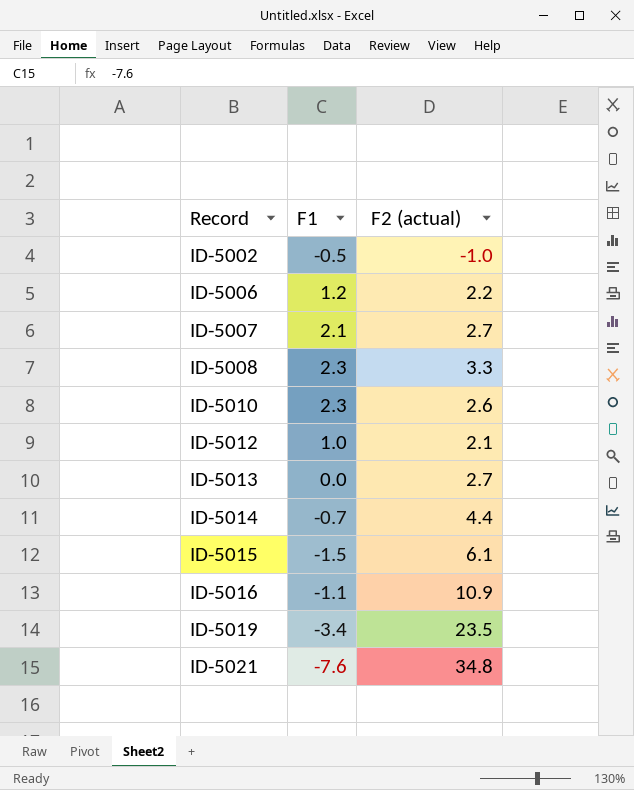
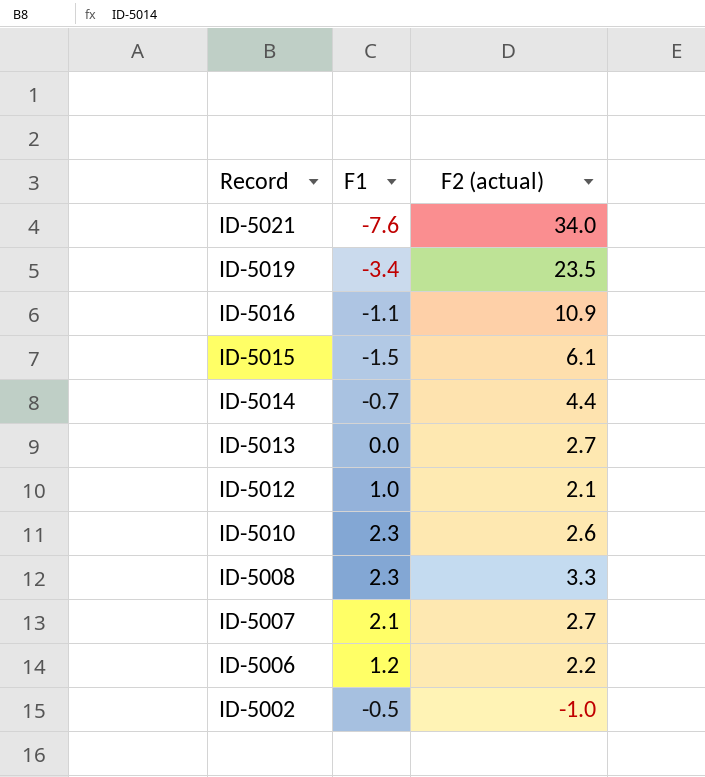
row order: Record ascending -> Record descending
ID-5021 | F2 (actual): 34.8 -> 34.0

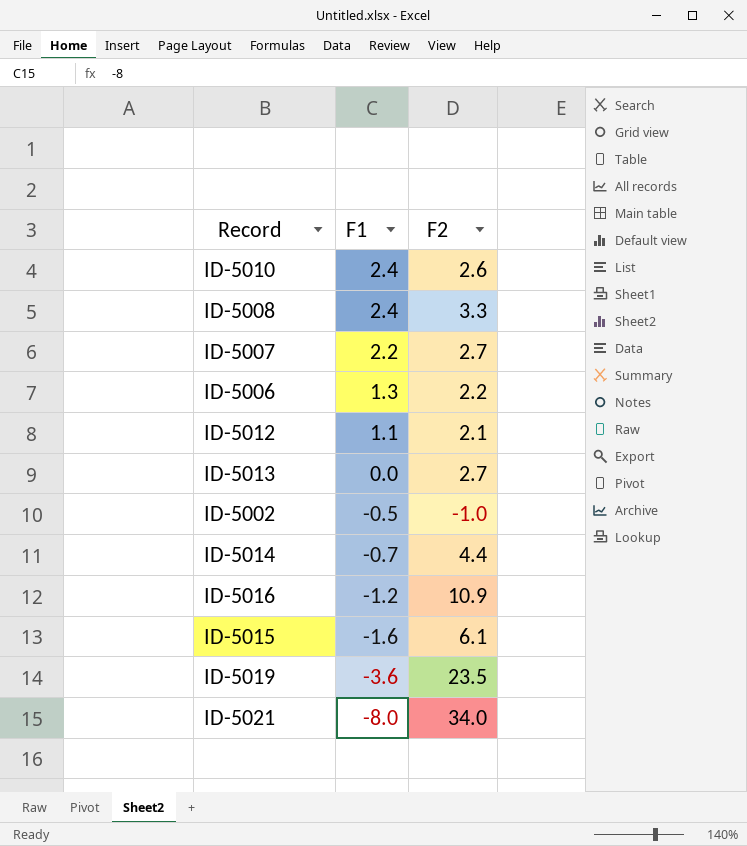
row order: Record descending -> F1 descending
column name: F2 (actual) -> F2
ID-5010 | F1: 2.3 -> 2.4
ID-5008 | F1: 2.3 -> 2.4
ID-5007 | F1: 2.1 -> 2.2
ID-5006 | F1: 1.2 -> 1.3
ID-5012 | F1: 1.0 -> 1.1
ID-5016 | F1: -1.1 -> -1.2
ID-5015 | F1: -1.5 -> -1.6
ID-5019 | F1: -3.4 -> -3.6
ID-5021 | F1: -7.6 -> -8.0

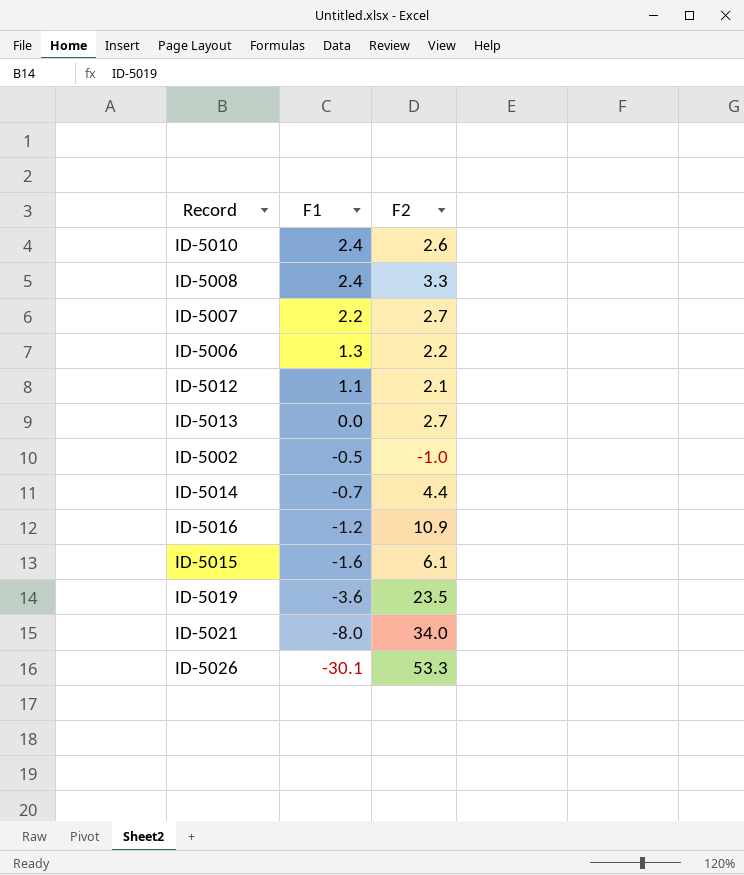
row ID-5026: none -> -30.1 | 53.3

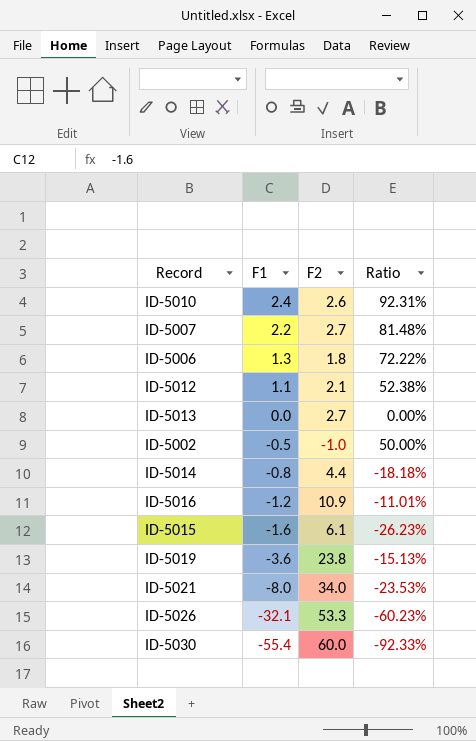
column Ratio | formula: none -> [F1] / [F2]
row ID-5008: 2.4 | 3.3 -> none
ID-5006 | F2: 2.2 -> 1.8
ID-5014 | F1: -0.7 -> -0.8
ID-5019 | F2: 23.5 -> 23.8
ID-5026 | F1: -30.1 -> -32.1
row ID-5030: none -> -55.4 | 60.0 | -92.33%

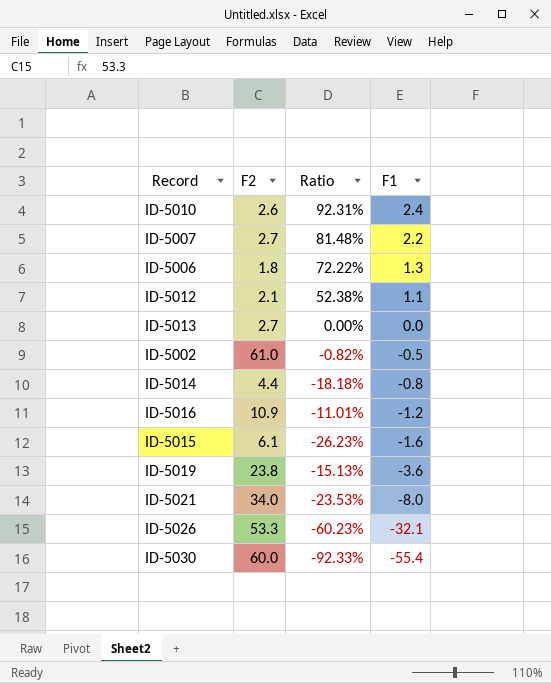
column F1 | position: 2 -> 4
ID-5002 | F2: -1.0 -> 61.0
ID-5002 | Ratio: 50.00% -> -0.82%

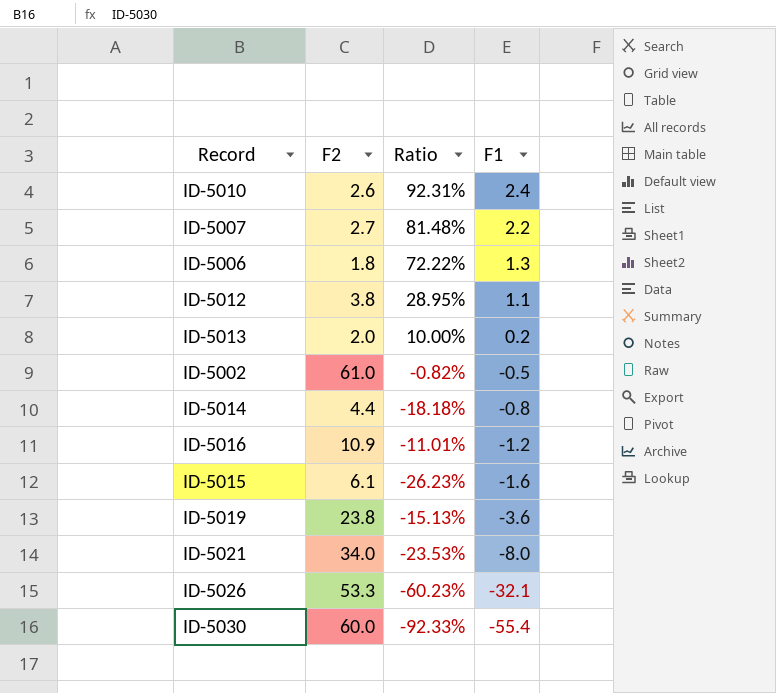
ID-5012 | F2: 2.1 -> 3.8
ID-5012 | Ratio: 52.38% -> 28.95%
ID-5013 | F2: 2.7 -> 2.0
ID-5013 | Ratio: 0.00% -> 10.00%
ID-5013 | F1: 0.0 -> 0.2

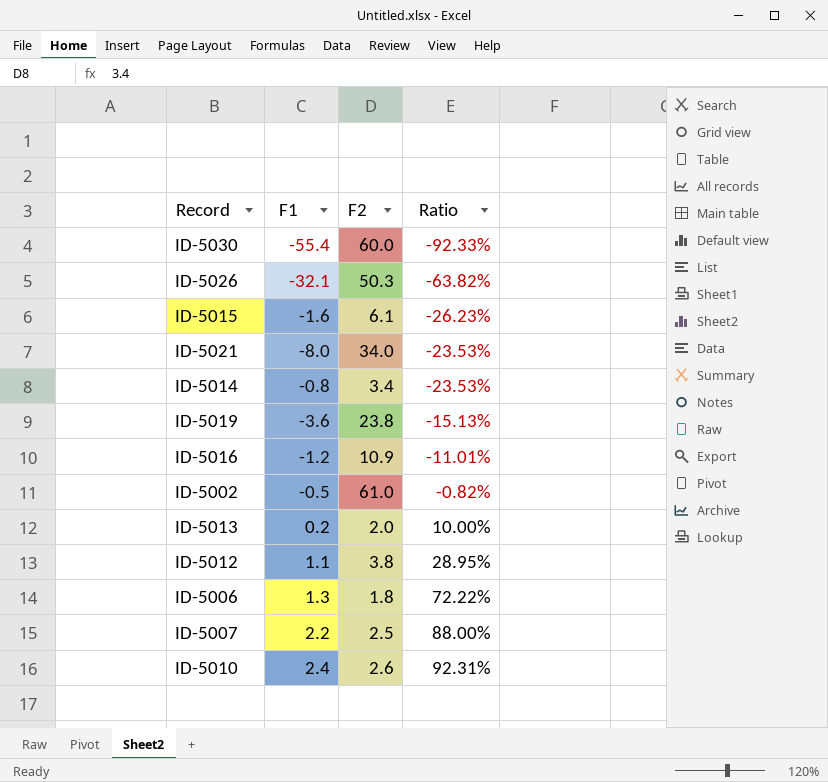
row order: F1 descending -> Ratio ascending
column F1 | position: 4 -> 2
ID-5026 | F2: 53.3 -> 50.3
ID-5026 | Ratio: -60.23% -> -63.82%
ID-5014 | F2: 4.4 -> 3.4
ID-5014 | Ratio: -18.18% -> -23.53%
ID-5007 | F2: 2.7 -> 2.5
ID-5007 | Ratio: 81.48% -> 88.00%

